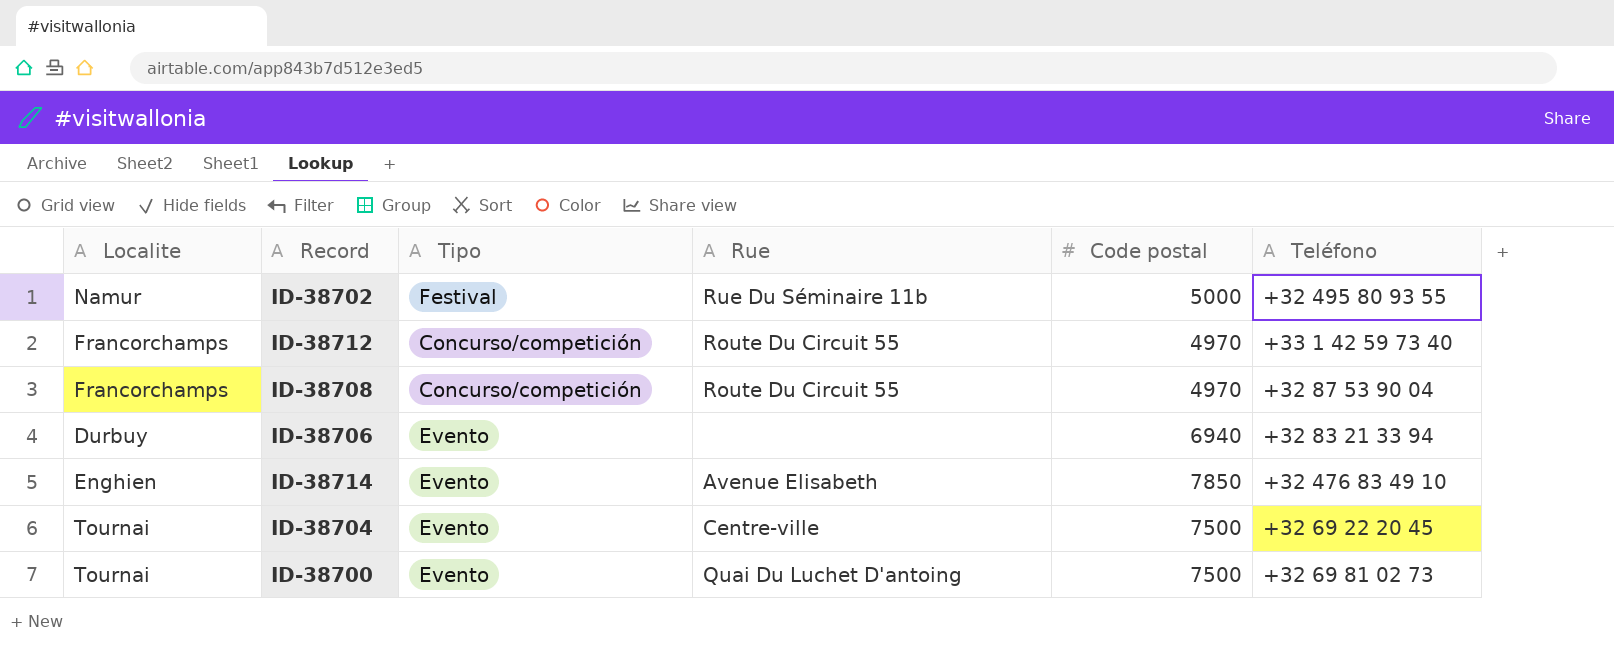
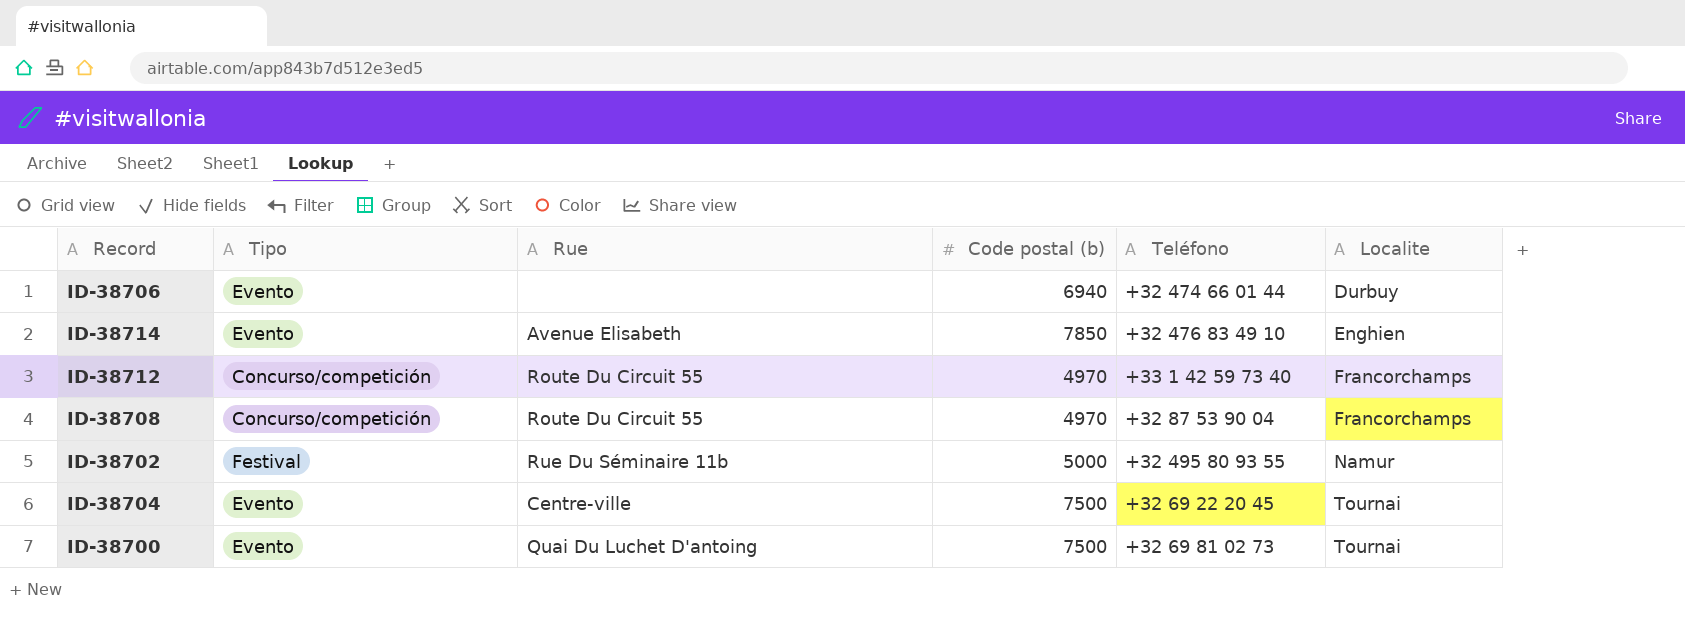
row order: none -> Localite ascending
column name: Code postal -> Code postal (b)
column Localite | position: 1 -> 6
ID-38706 | Teléfono: +32 83 21 33 94 -> +32 474 66 01 44

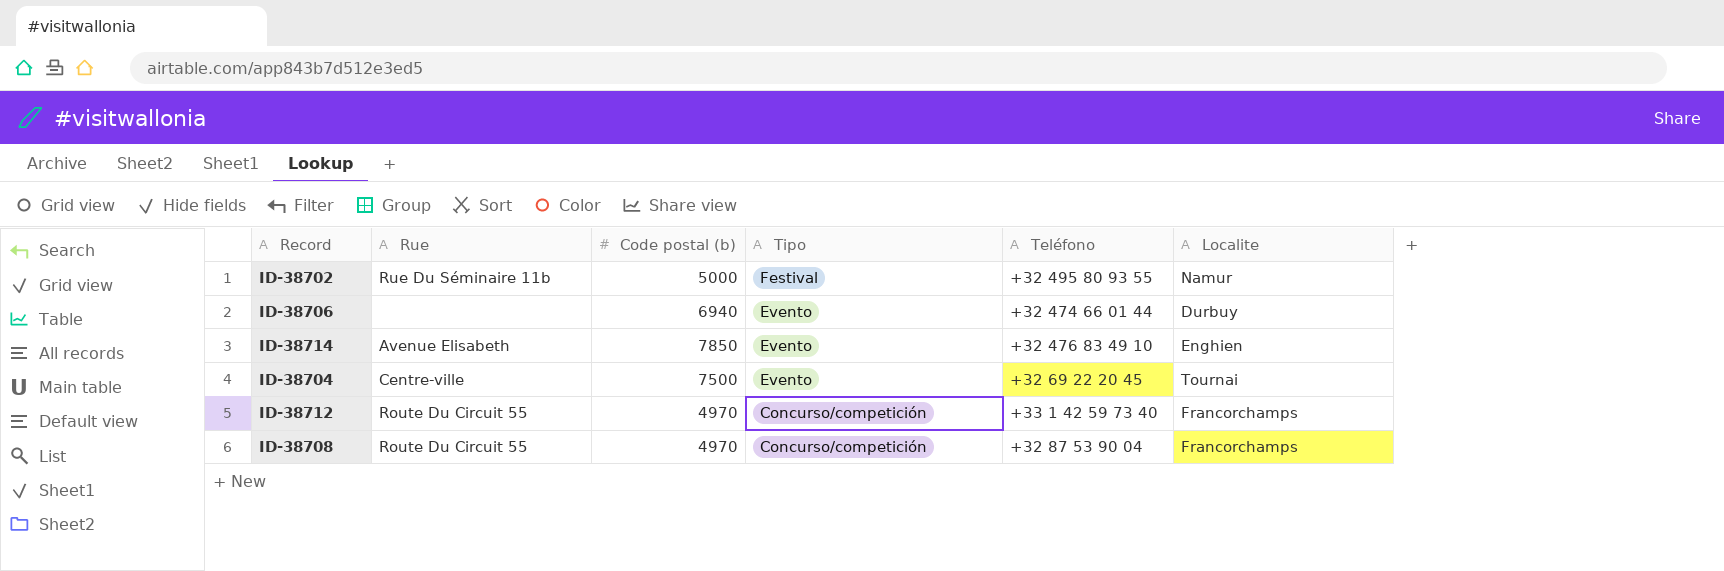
row order: Localite ascending -> Tipo descending
column Tipo | position: 2 -> 4
row ID-38700: Evento | Quai Du Luchet D'antoing | 7500 | +32 69 81 02 73 | Tournai -> none

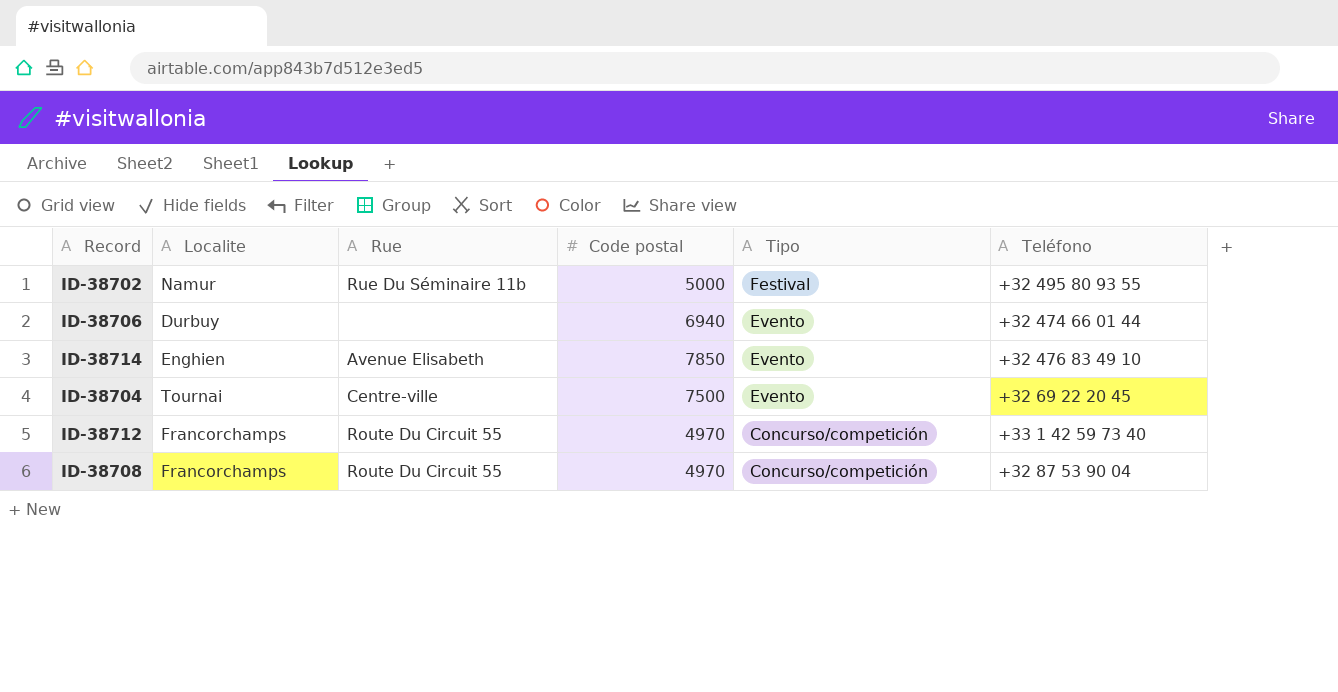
column Localite | position: 6 -> 2
column name: Code postal (b) -> Code postal

